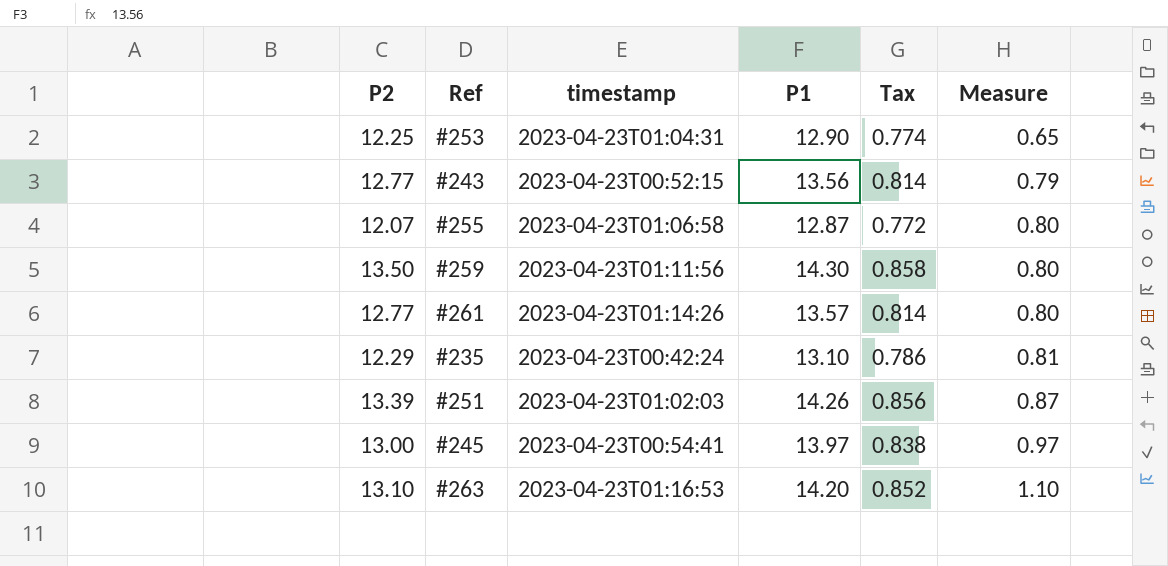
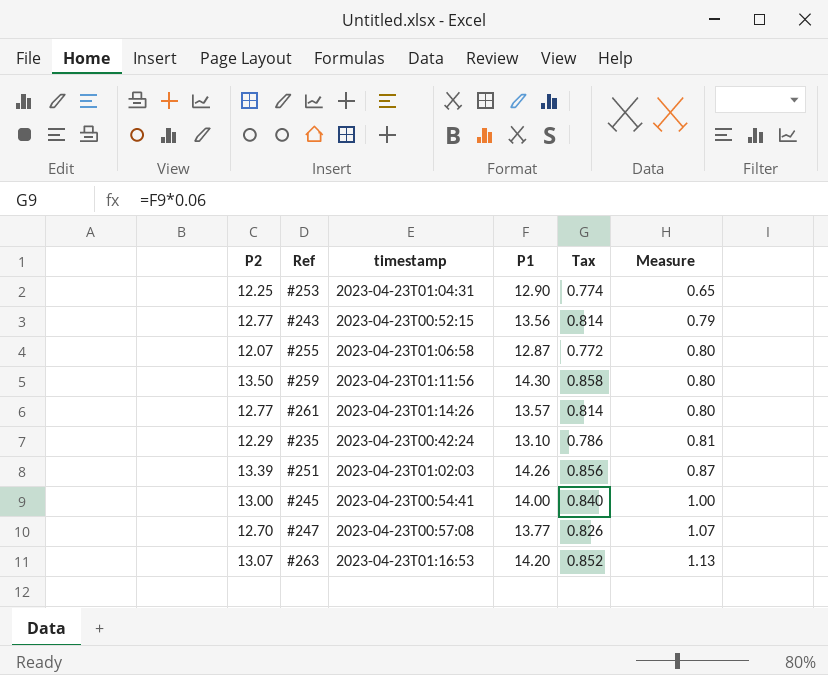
#245 | P1: 13.97 -> 14.00
#245 | Tax: 0.838 -> 0.840
#245 | Measure: 0.97 -> 1.00
row #247: none -> 12.70 | 2023-04-23T00:57:08 | 13.77 | 0.826 | 1.07
#263 | P2: 13.10 -> 13.07
#263 | Measure: 1.10 -> 1.13

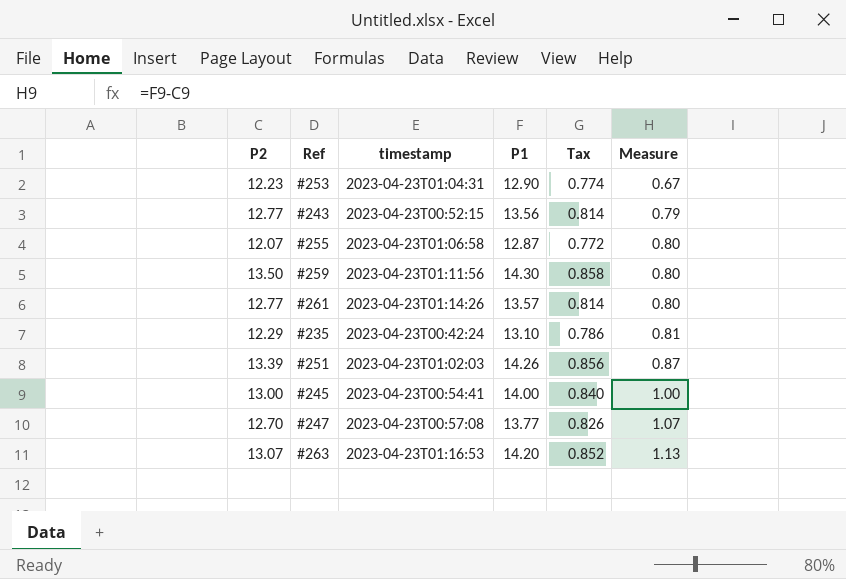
#253 | P2: 12.25 -> 12.23
#253 | Measure: 0.65 -> 0.67

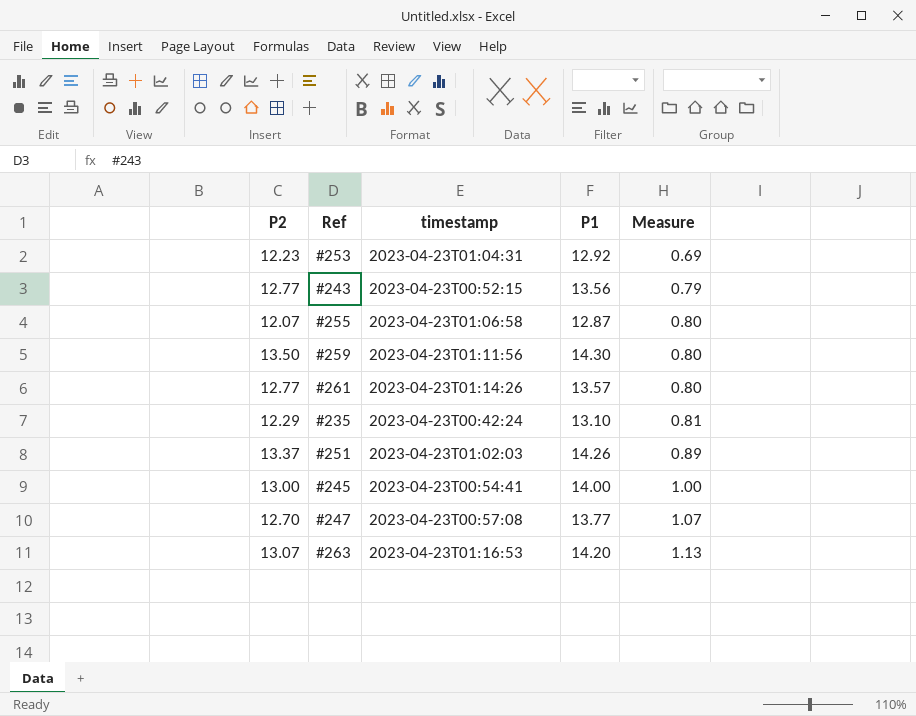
column Tax | formula: [P1] * 0.06 -> none
#253 | P1: 12.90 -> 12.92
#253 | Measure: 0.67 -> 0.69
#251 | P2: 13.39 -> 13.37
#251 | Measure: 0.87 -> 0.89

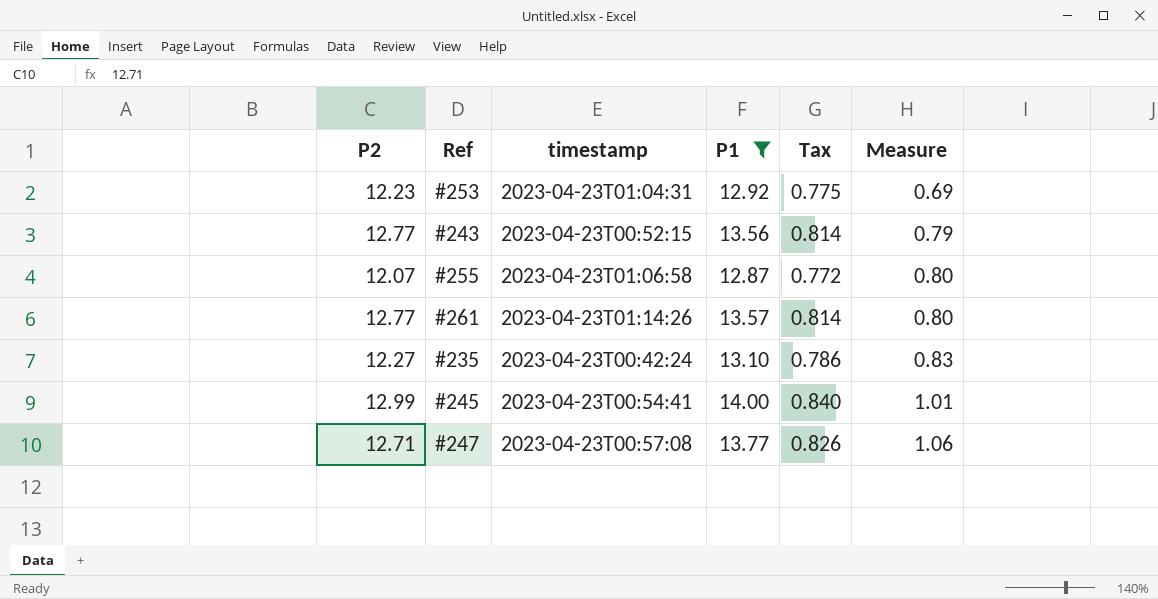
filter: none -> P1 <= 14.00
column Tax | formula: none -> [P1] * 0.06
#235 | P2: 12.29 -> 12.27
#235 | Measure: 0.81 -> 0.83
#245 | P2: 13.00 -> 12.99
#245 | Measure: 1.00 -> 1.01
#247 | P2: 12.70 -> 12.71
#247 | Measure: 1.07 -> 1.06

